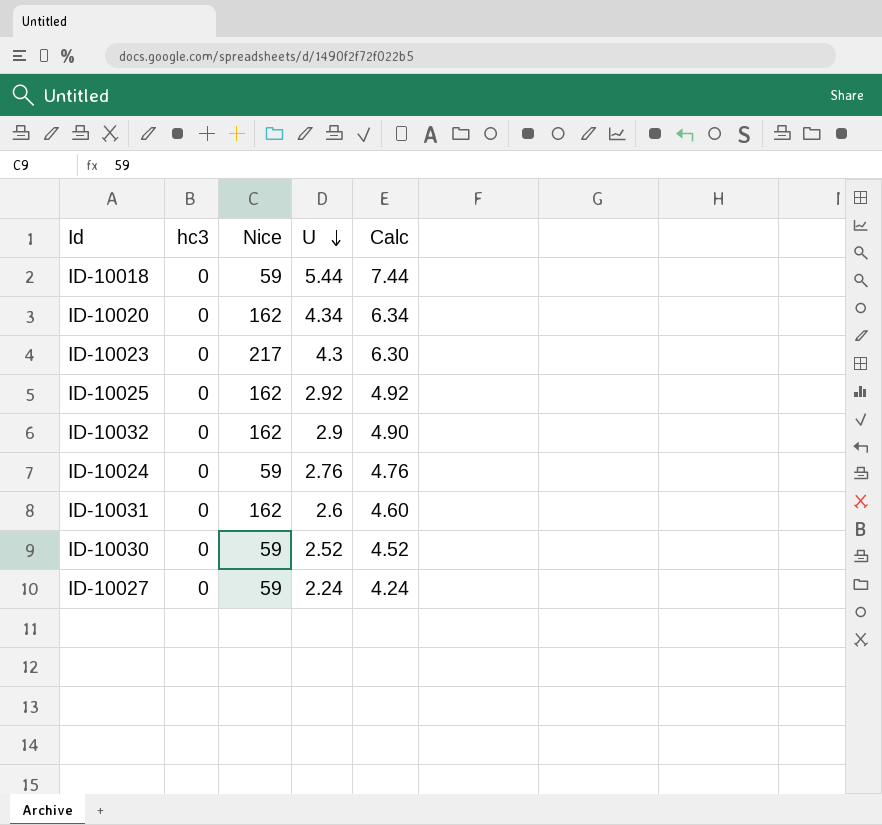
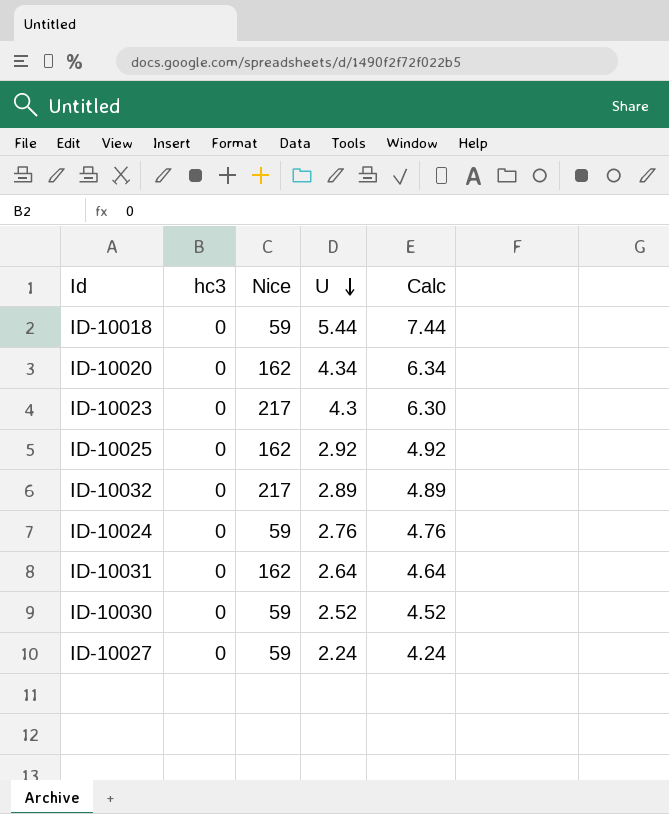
ID-10032 | Nice: 162 -> 217
ID-10032 | U: 2.9 -> 2.89
ID-10032 | Calc: 4.90 -> 4.89
ID-10031 | U: 2.6 -> 2.64
ID-10031 | Calc: 4.60 -> 4.64

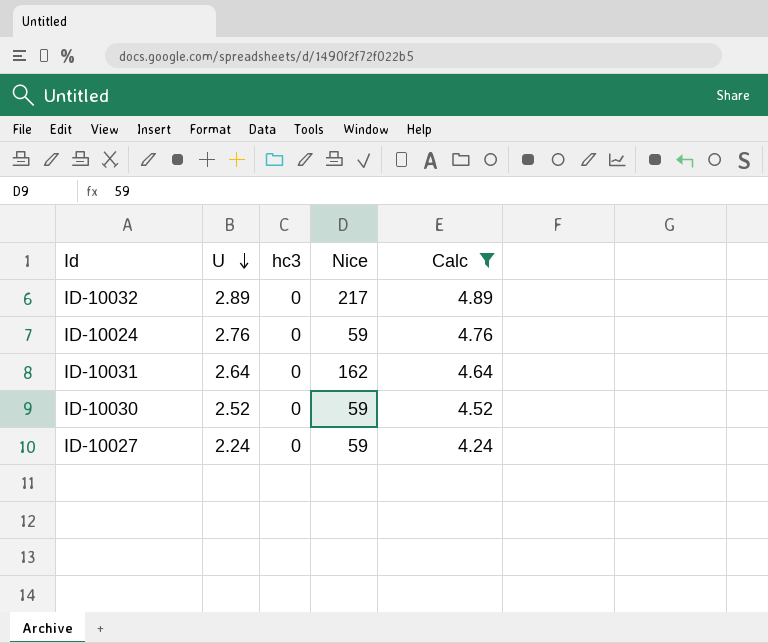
filter: none -> Calc <= 4.89
column U | position: 4 -> 2

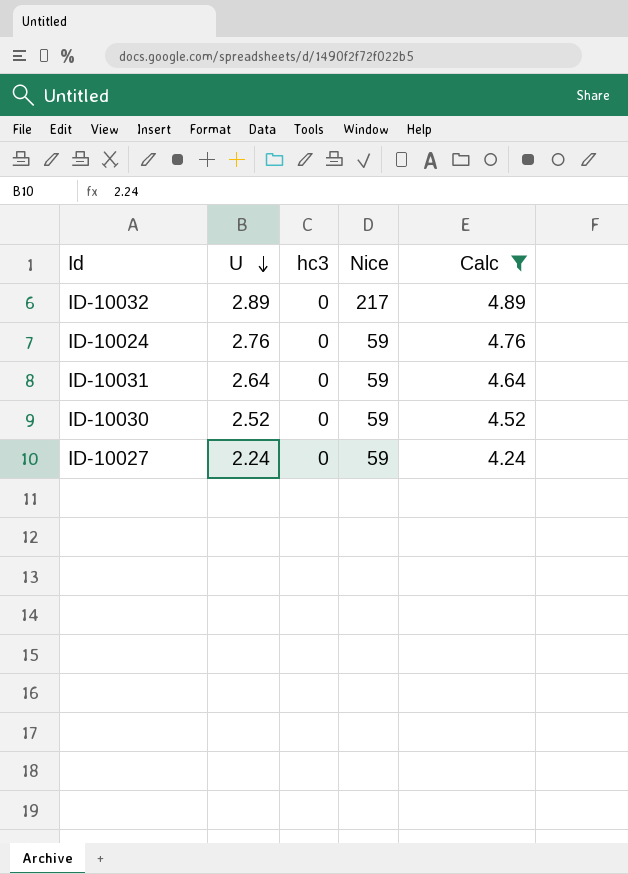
ID-10031 | Nice: 162 -> 59

